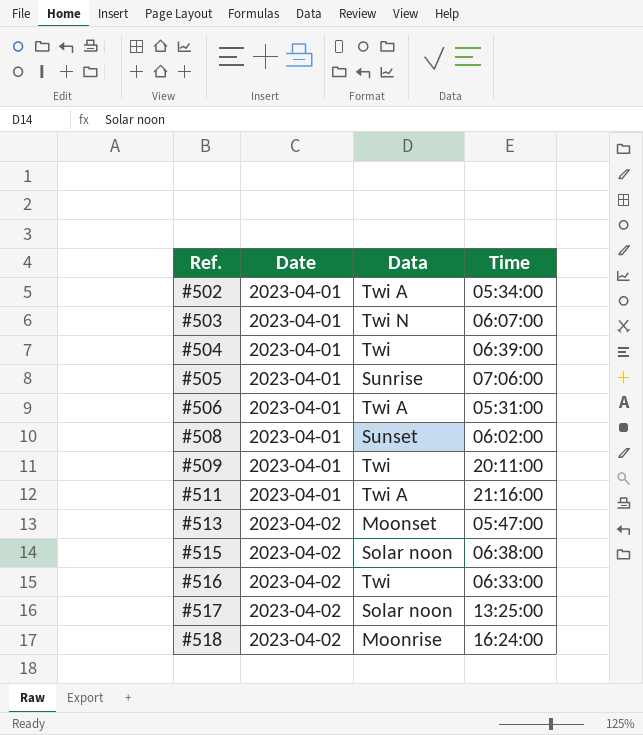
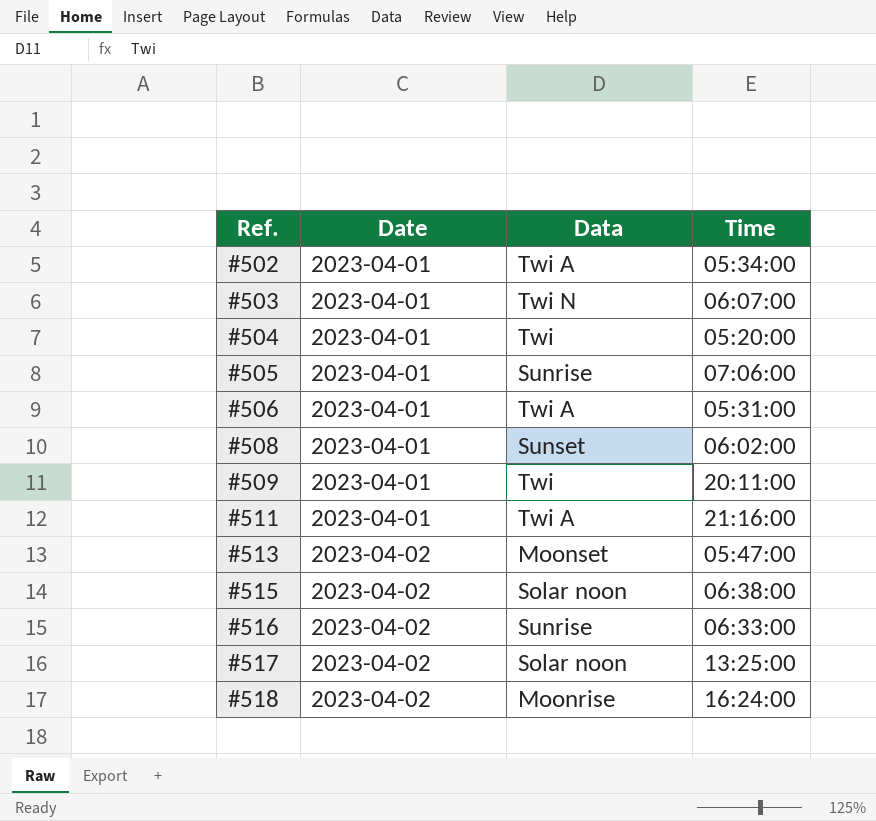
#504 | Time: 06:39:00 -> 05:20:00
#516 | Data: Twi -> Sunrise

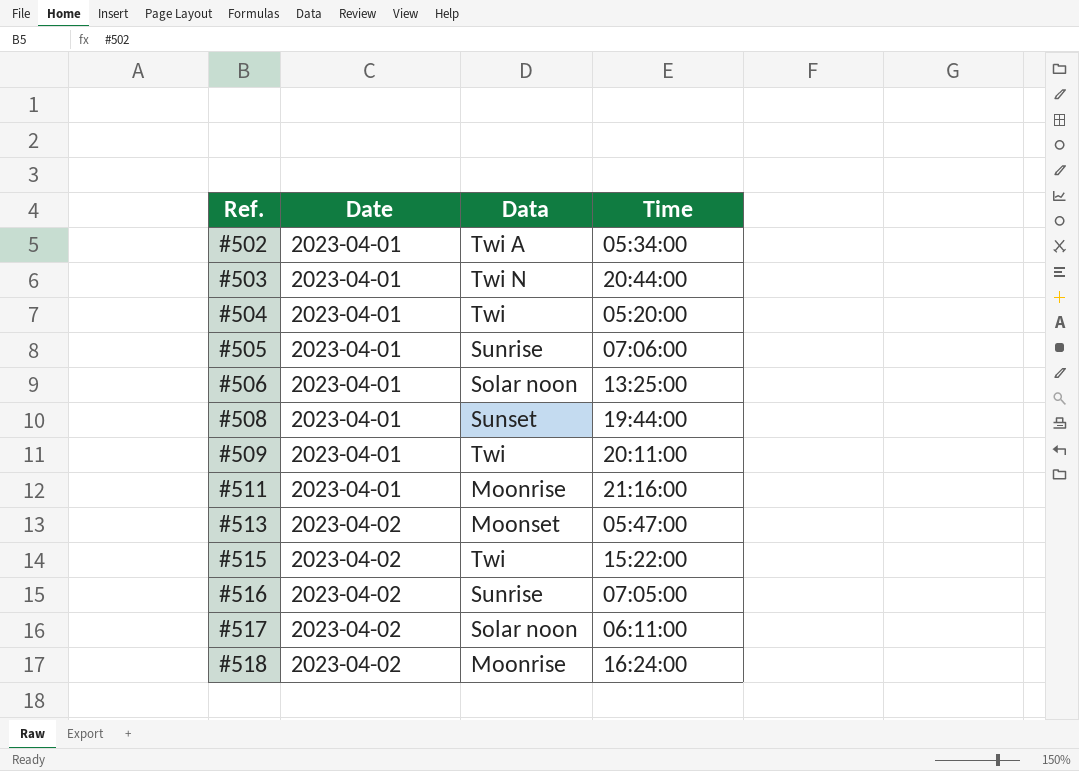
#503 | Time: 06:07:00 -> 20:44:00
#506 | Data: Twi A -> Solar noon
#506 | Time: 05:31:00 -> 13:25:00
#508 | Time: 06:02:00 -> 19:44:00
#511 | Data: Twi A -> Moonrise
#515 | Data: Solar noon -> Twi
#515 | Time: 06:38:00 -> 15:22:00
#516 | Time: 06:33:00 -> 07:05:00
#517 | Time: 13:25:00 -> 06:11:00

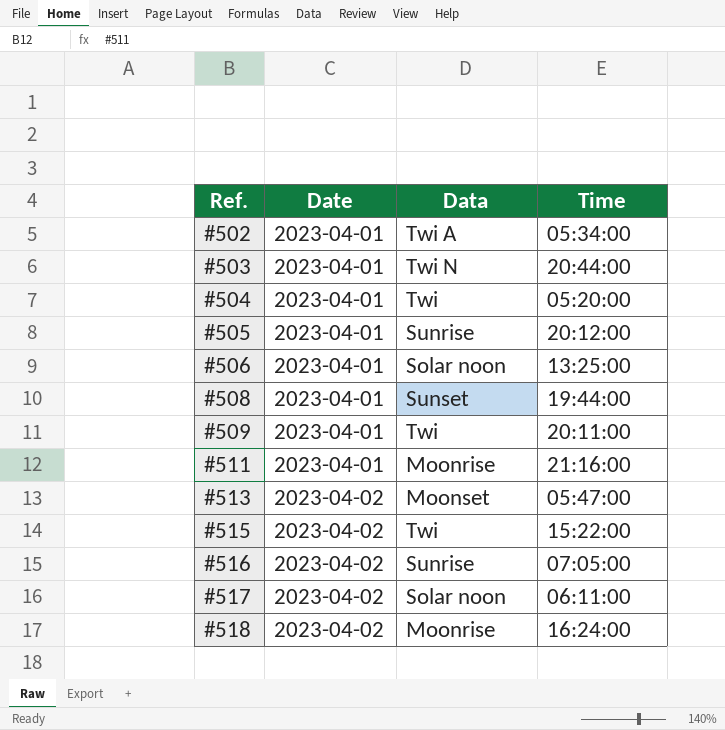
#505 | Time: 07:06:00 -> 20:12:00

